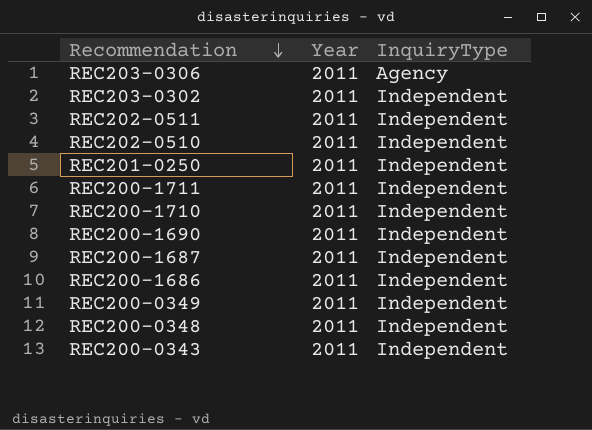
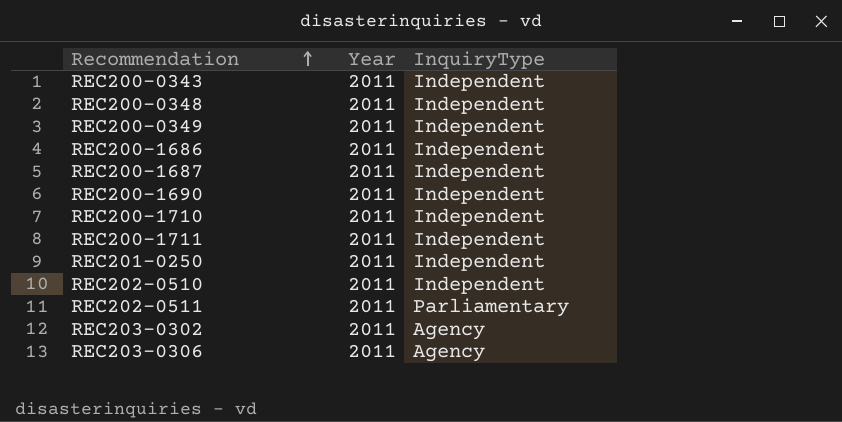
row order: Recommendation descending -> Recommendation ascending
REC202-0511 | InquiryType: Independent -> Parliamentary
REC203-0302 | InquiryType: Independent -> Agency

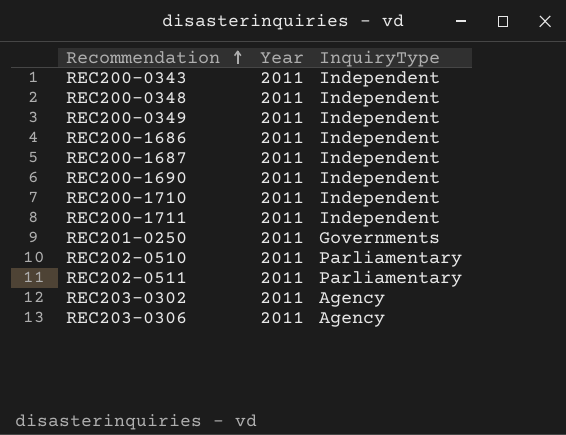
REC201-0250 | InquiryType: Independent -> Governments
REC202-0510 | InquiryType: Independent -> Parliamentary

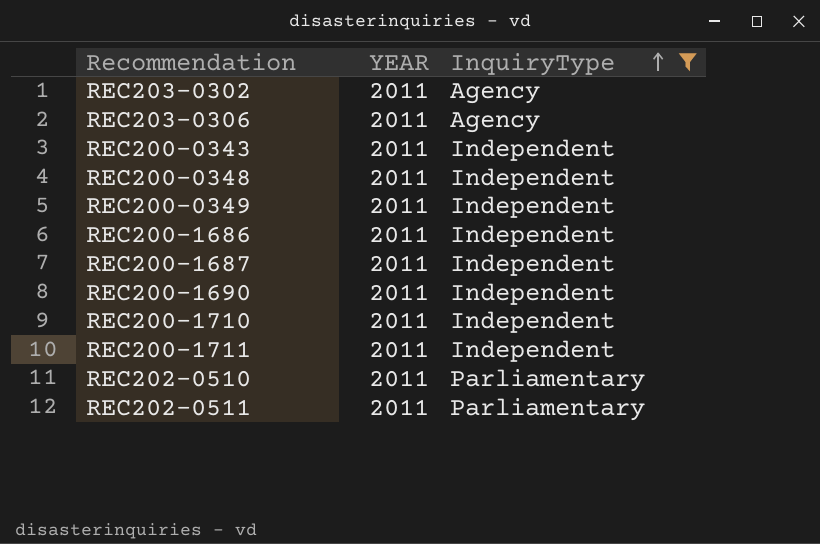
filter: none -> InquiryType != Governments
row order: Recommendation ascending -> InquiryType ascending
column name: Year -> YEAR

